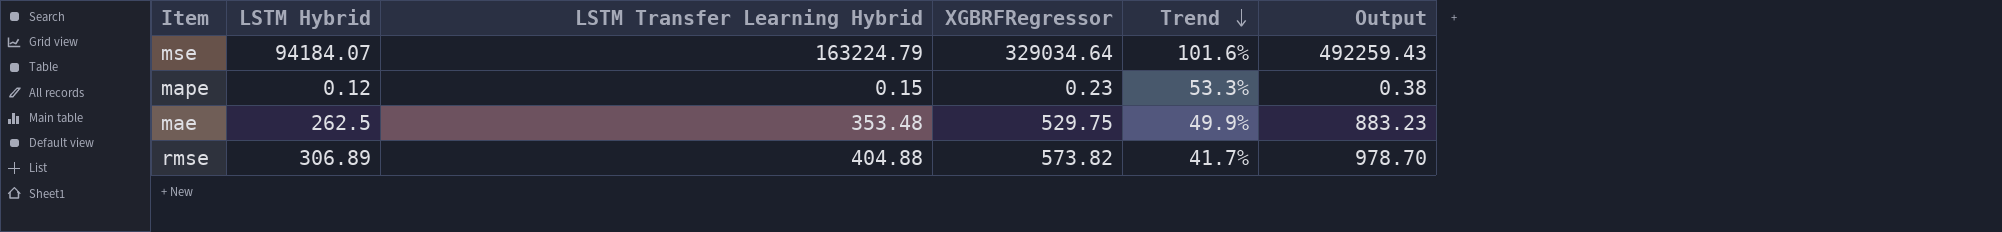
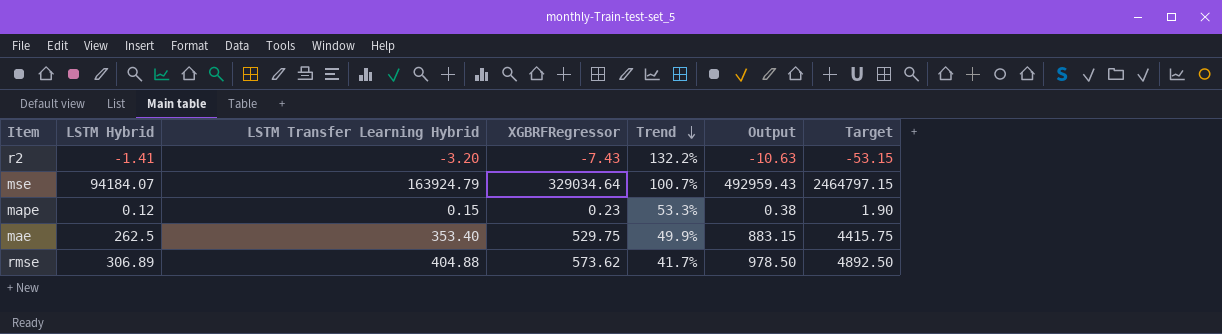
column Target | formula: none -> [Output] * 5
row r2: none -> -1.41 | -3.20 | -7.43 | 132.2% | -10.63 | -53.15
mse | LSTM Transfer Learning Hybrid: 163224.79 -> 163924.79
mse | Trend: 101.6% -> 100.7%
mse | Output: 492259.43 -> 492959.43
mae | LSTM Transfer Learning Hybrid: 353.48 -> 353.40
mae | Output: 883.23 -> 883.15
rmse | XGBRFRegressor: 573.82 -> 573.62
rmse | Output: 978.70 -> 978.50

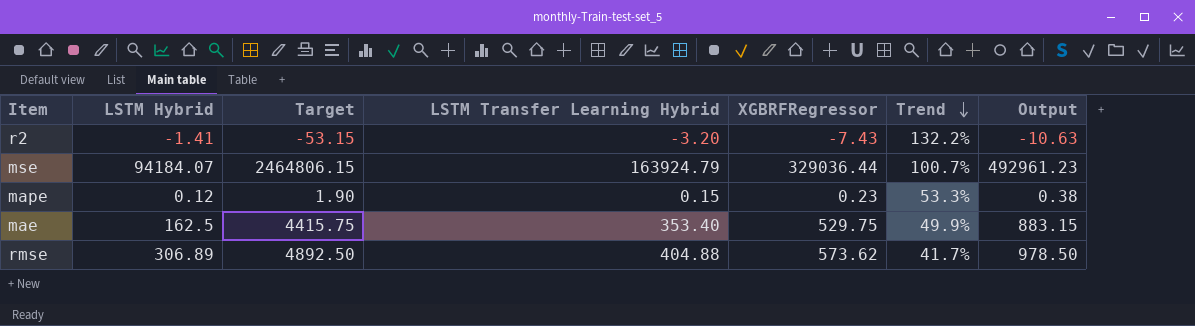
column Target | position: 7 -> 3
mse | Target: 2464797.15 -> 2464806.15
mse | XGBRFRegressor: 329034.64 -> 329036.44
mse | Output: 492959.43 -> 492961.23
mae | LSTM Hybrid: 262.5 -> 162.5

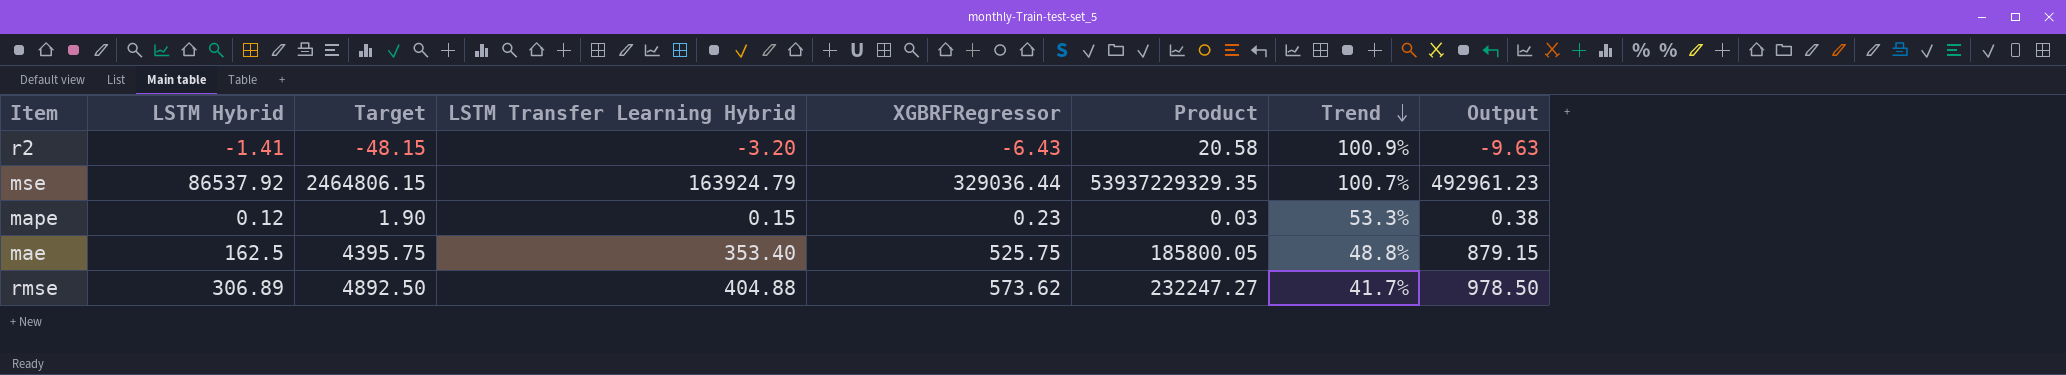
column Product | formula: none -> [LSTM Transfer Learning Hybrid] * [XGBRFRegressor]
r2 | Target: -53.15 -> -48.15
r2 | XGBRFRegressor: -7.43 -> -6.43
r2 | Trend: 132.2% -> 100.9%
r2 | Output: -10.63 -> -9.63
mse | LSTM Hybrid: 94184.07 -> 86537.92
mae | Target: 4415.75 -> 4395.75
mae | XGBRFRegressor: 529.75 -> 525.75
mae | Trend: 49.9% -> 48.8%
mae | Output: 883.15 -> 879.15

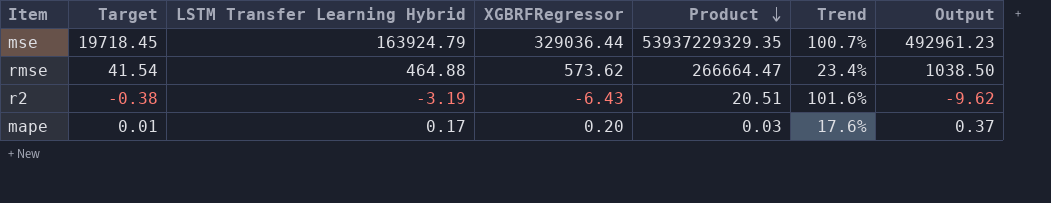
row order: Trend descending -> Product descending
column LSTM Hybrid | position: 2 -> none
column Target | formula: [Output] * 5 -> [Output] * 0.04
row mae: 162.5 | 4395.75 | 353.40 | 525.75 | 185800.05 | 48.8% | 879.15 -> none
rmse | LSTM Transfer Learning Hybrid: 404.88 -> 464.88
rmse | Product: 232247.27 -> 266664.47
rmse | Trend: 41.7% -> 23.4%
rmse | Output: 978.50 -> 1038.50
r2 | LSTM Transfer Learning Hybrid: -3.20 -> -3.19
r2 | Product: 20.58 -> 20.51
r2 | Trend: 100.9% -> 101.6%
r2 | Output: -9.63 -> -9.62
mape | LSTM Transfer Learning Hybrid: 0.15 -> 0.17
mape | XGBRFRegressor: 0.23 -> 0.20
mape | Trend: 53.3% -> 17.6%
mape | Output: 0.38 -> 0.37

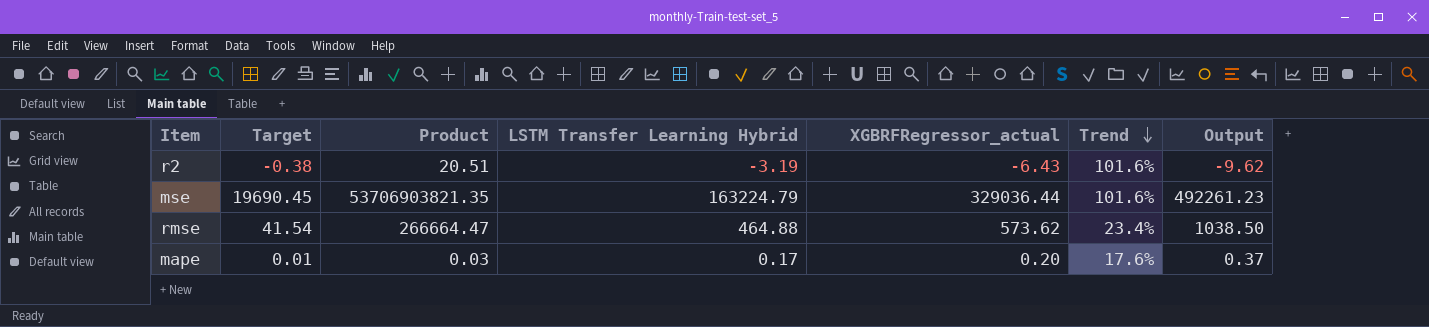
row order: Product descending -> Trend descending
column Product | position: 5 -> 3
column name: XGBRFRegressor -> XGBRFRegressor_actual
mse | Target: 19718.45 -> 19690.45
mse | Product: 53937229329.35 -> 53706903821.35
mse | LSTM Transfer Learning Hybrid: 163924.79 -> 163224.79
mse | Trend: 100.7% -> 101.6%
mse | Output: 492961.23 -> 492261.23

